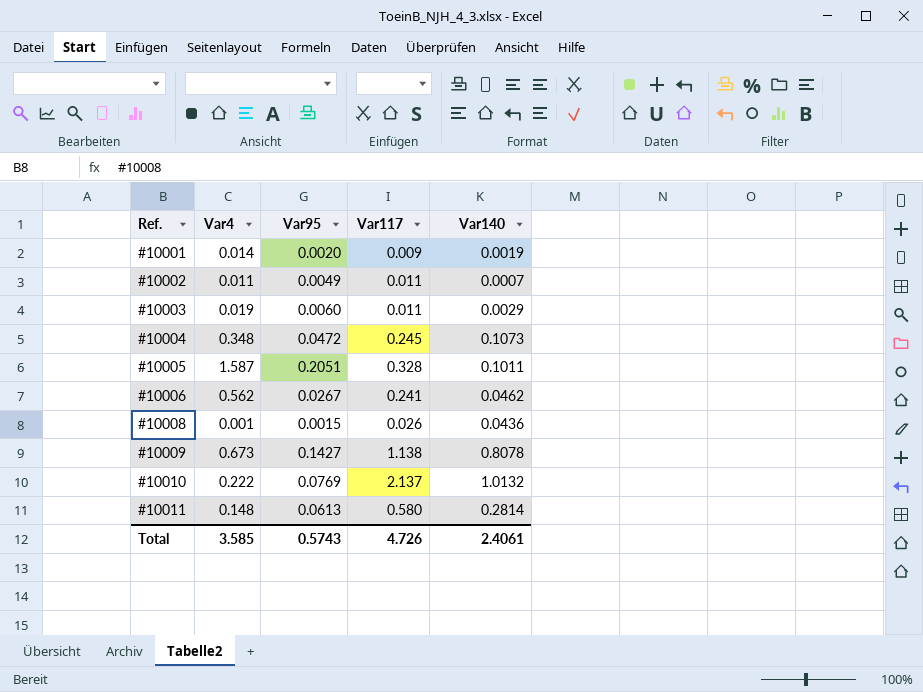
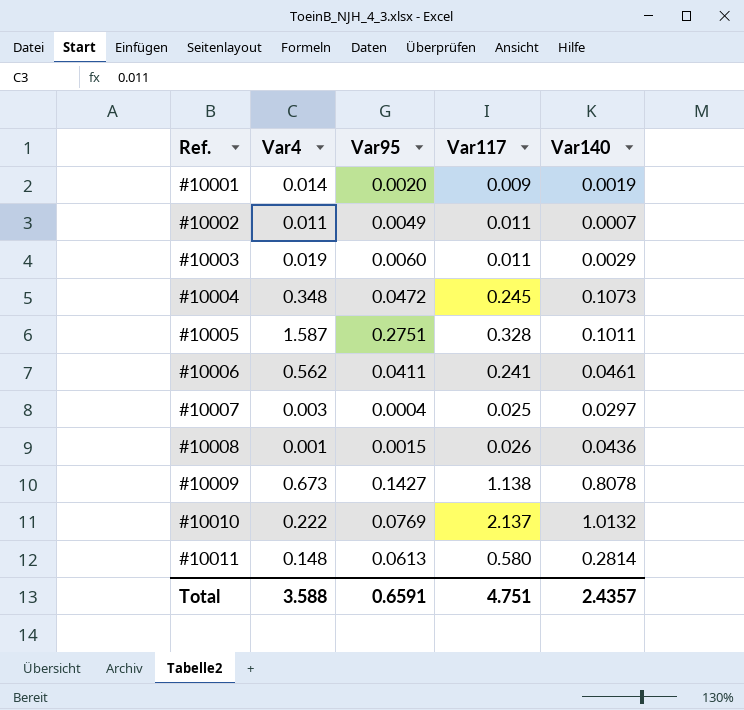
#10005 | Var95: 0.2051 -> 0.2751
#10006 | Var95: 0.0267 -> 0.0411
#10006 | Var140: 0.0462 -> 0.0461
row #10007: none -> 0.003 | 0.0004 | 0.025 | 0.0297
Total | Var4: 3.585 -> 3.588
Total | Var95: 0.5743 -> 0.6591
Total | Var117: 4.726 -> 4.751
Total | Var140: 2.4061 -> 2.4357

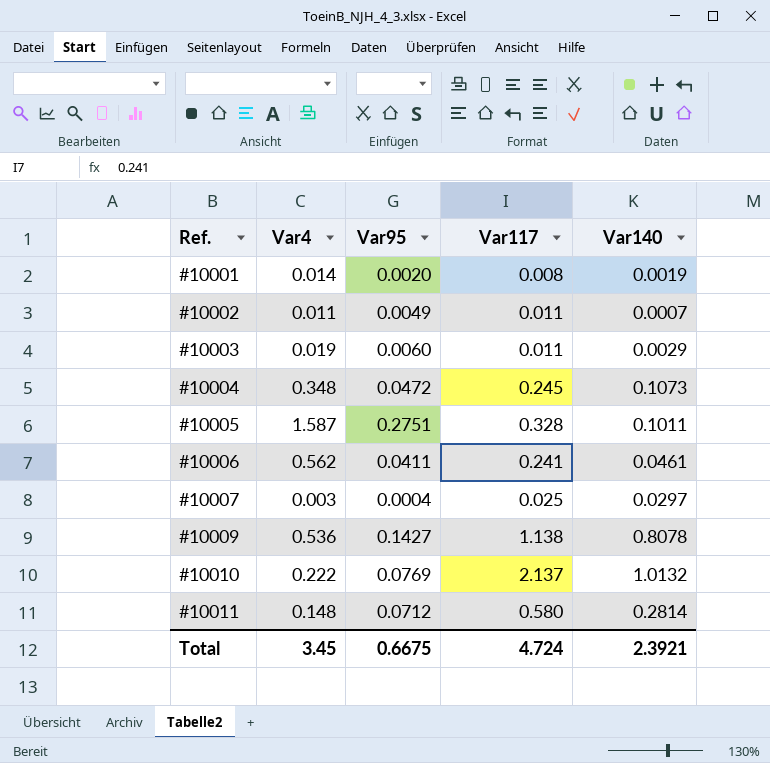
row #10008: 0.001 | 0.0015 | 0.026 | 0.0436 -> none
#10001 | Var117: 0.009 -> 0.008
#10009 | Var4: 0.673 -> 0.536
#10011 | Var95: 0.0613 -> 0.0712
Total | Var4: 3.588 -> 3.45
Total | Var95: 0.6591 -> 0.6675
Total | Var117: 4.751 -> 4.724
Total | Var140: 2.4357 -> 2.3921

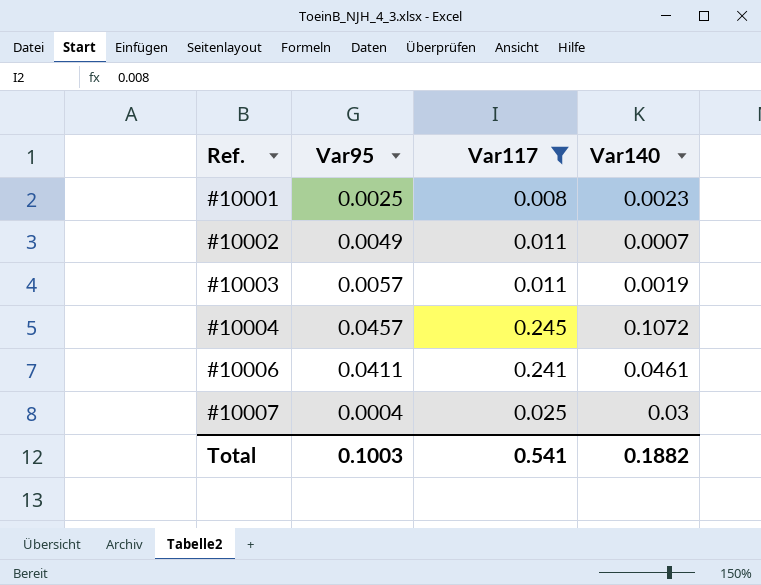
filter: none -> Var117 <= 0.245
column Var4 | position: 2 -> none
#10001 | Var95: 0.0020 -> 0.0025
#10001 | Var140: 0.0019 -> 0.0023
#10003 | Var95: 0.0060 -> 0.0057
#10003 | Var140: 0.0029 -> 0.0019
#10004 | Var95: 0.0472 -> 0.0457
#10004 | Var140: 0.1073 -> 0.1072
#10007 | Var140: 0.0297 -> 0.03
Total | Var95: 0.6675 -> 0.1003
Total | Var117: 4.724 -> 0.541
Total | Var140: 2.3921 -> 0.1882

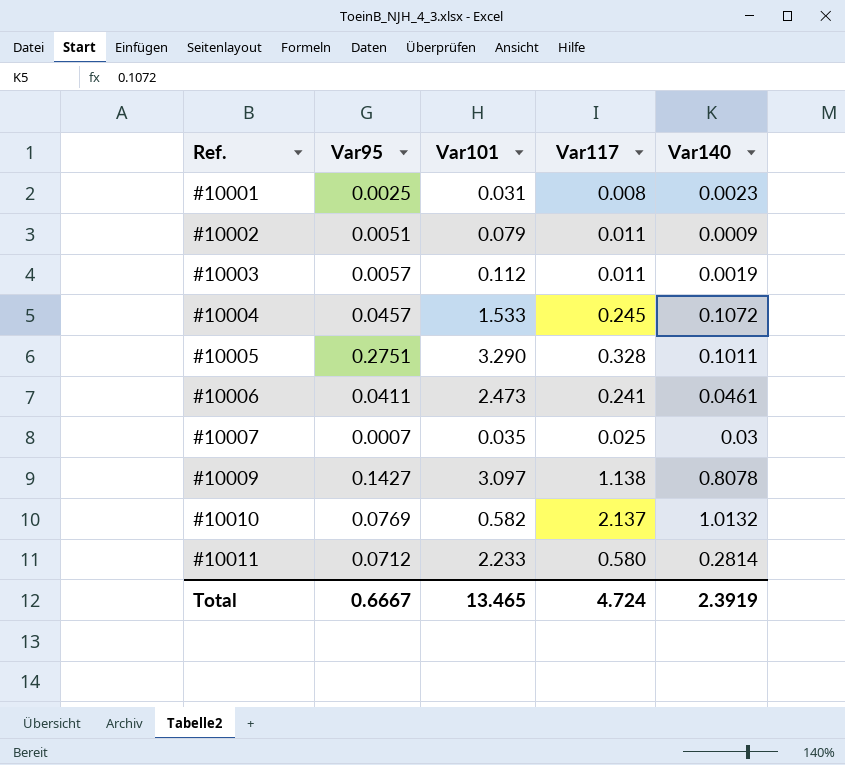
filter: Var117 <= 0.245 -> none
column Var101 | position: none -> 3
#10002 | Var95: 0.0049 -> 0.0051
#10002 | Var140: 0.0007 -> 0.0009
#10007 | Var95: 0.0004 -> 0.0007
Total | Var95: 0.1003 -> 0.6667
Total | Var117: 0.541 -> 4.724
Total | Var140: 0.1882 -> 2.3919

